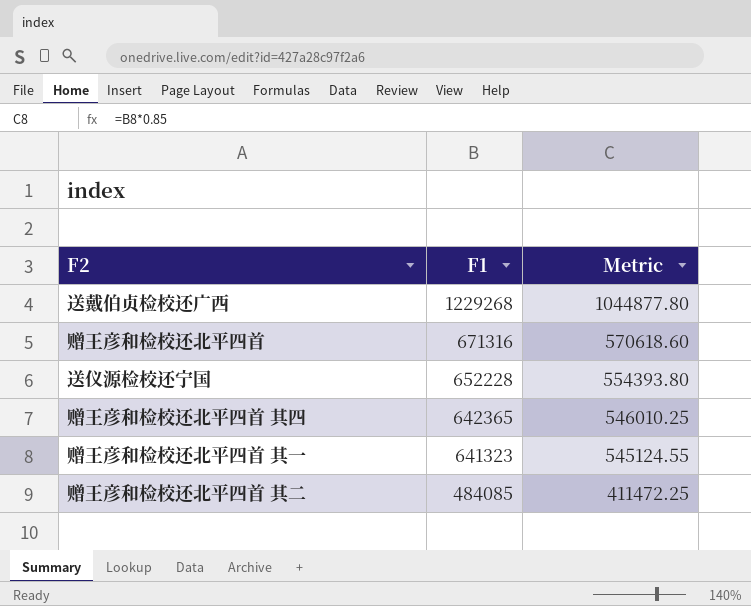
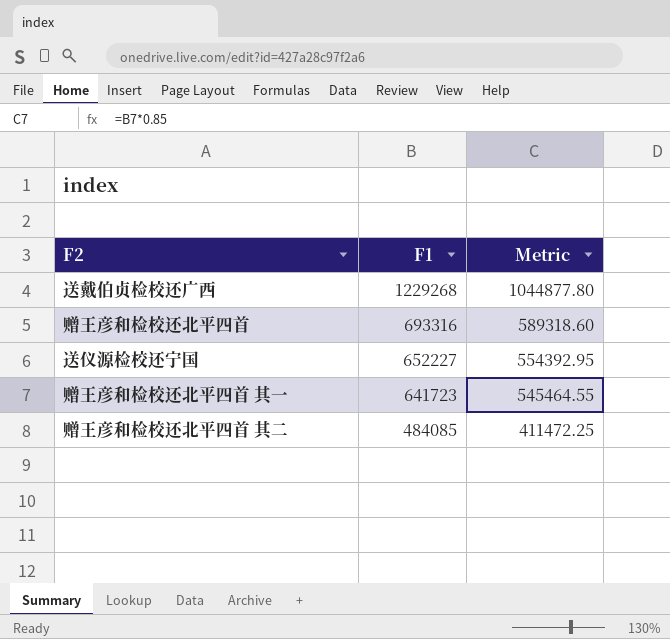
row 赠王彦和检校还北平四首 其四: 642365 | 546010.25 -> none
赠王彦和检校还北平四首 | F1: 671316 -> 693316
赠王彦和检校还北平四首 | Metric: 570618.60 -> 589318.60
送仪源检校还宁国 | F1: 652228 -> 652227
送仪源检校还宁国 | Metric: 554393.80 -> 554392.95
赠王彦和检校还北平四首 其一 | F1: 641323 -> 641723
赠王彦和检校还北平四首 其一 | Metric: 545124.55 -> 545464.55

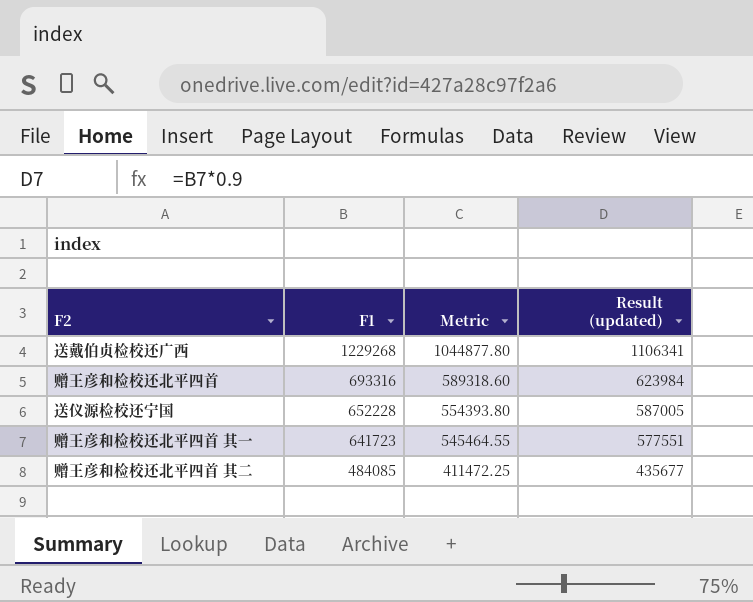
column Result (updated) | formula: none -> [F1] * 0.9
送仪源检校还宁国 | F1: 652227 -> 652228
送仪源检校还宁国 | Metric: 554392.95 -> 554393.80

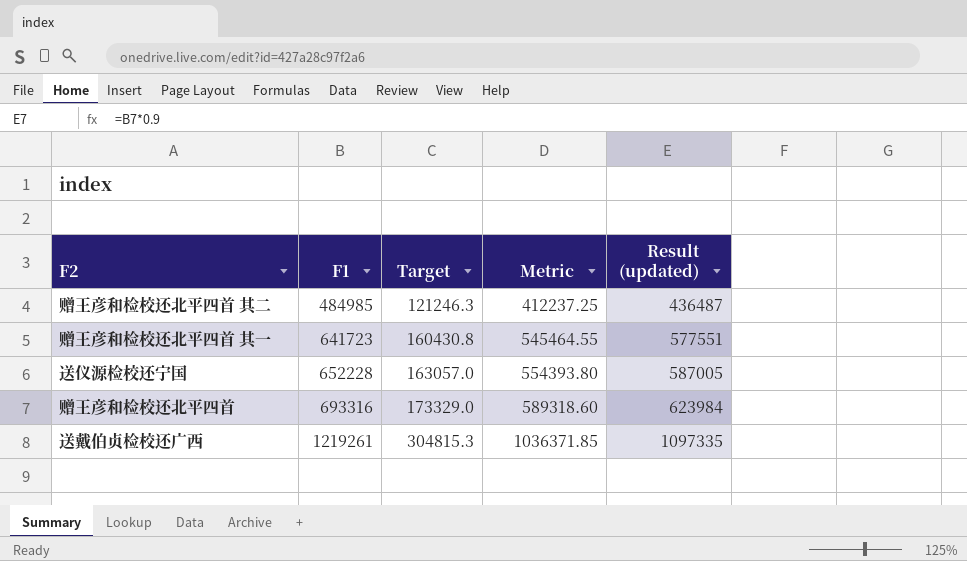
row order: F1 descending -> F1 ascending
column Target | formula: none -> [F1] * 0.25
赠王彦和检校还北平四首 其二 | F1: 484085 -> 484985
赠王彦和检校还北平四首 其二 | Metric: 411472.25 -> 412237.25
赠王彦和检校还北平四首 其二 | Result (updated): 435677 -> 436487
送戴伯贞检校还广西 | F1: 1229268 -> 1219261
送戴伯贞检校还广西 | Metric: 1044877.80 -> 1036371.85
送戴伯贞检校还广西 | Result (updated): 1106341 -> 1097335

